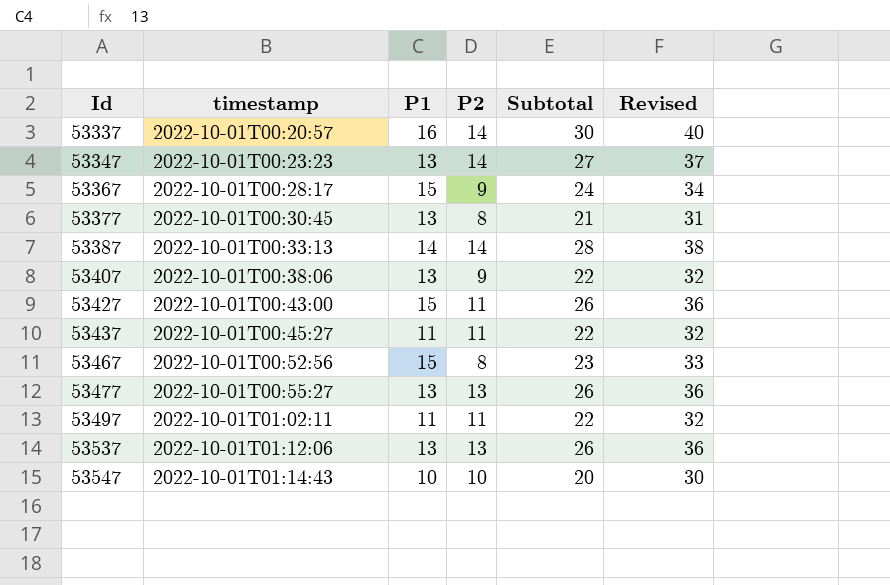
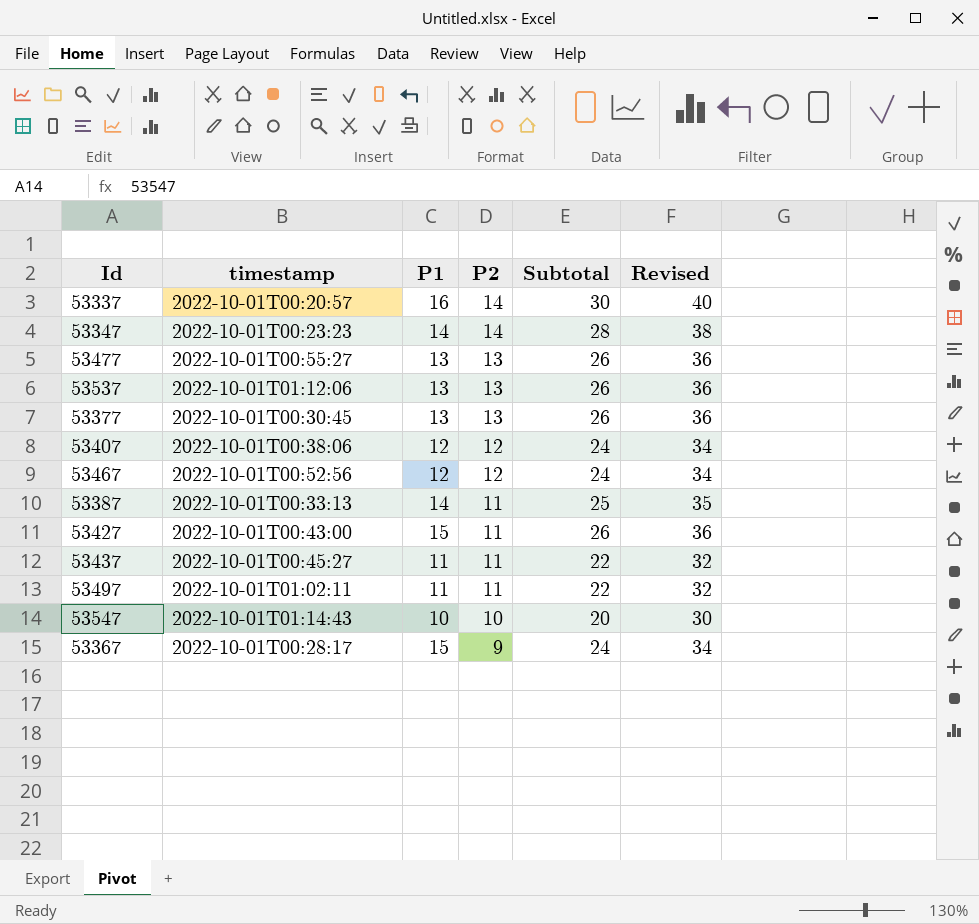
row order: Id ascending -> P2 descending
53347 | P1: 13 -> 14
53347 | Subtotal: 27 -> 28
53347 | Revised: 37 -> 38
53377 | P2: 8 -> 13
53377 | Subtotal: 21 -> 26
53377 | Revised: 31 -> 36
53407 | P1: 13 -> 12
53407 | P2: 9 -> 12
53407 | Subtotal: 22 -> 24
53407 | Revised: 32 -> 34
53467 | P1: 15 -> 12
53467 | P2: 8 -> 12
53467 | Subtotal: 23 -> 24
53467 | Revised: 33 -> 34
53387 | P2: 14 -> 11
53387 | Subtotal: 28 -> 25
53387 | Revised: 38 -> 35

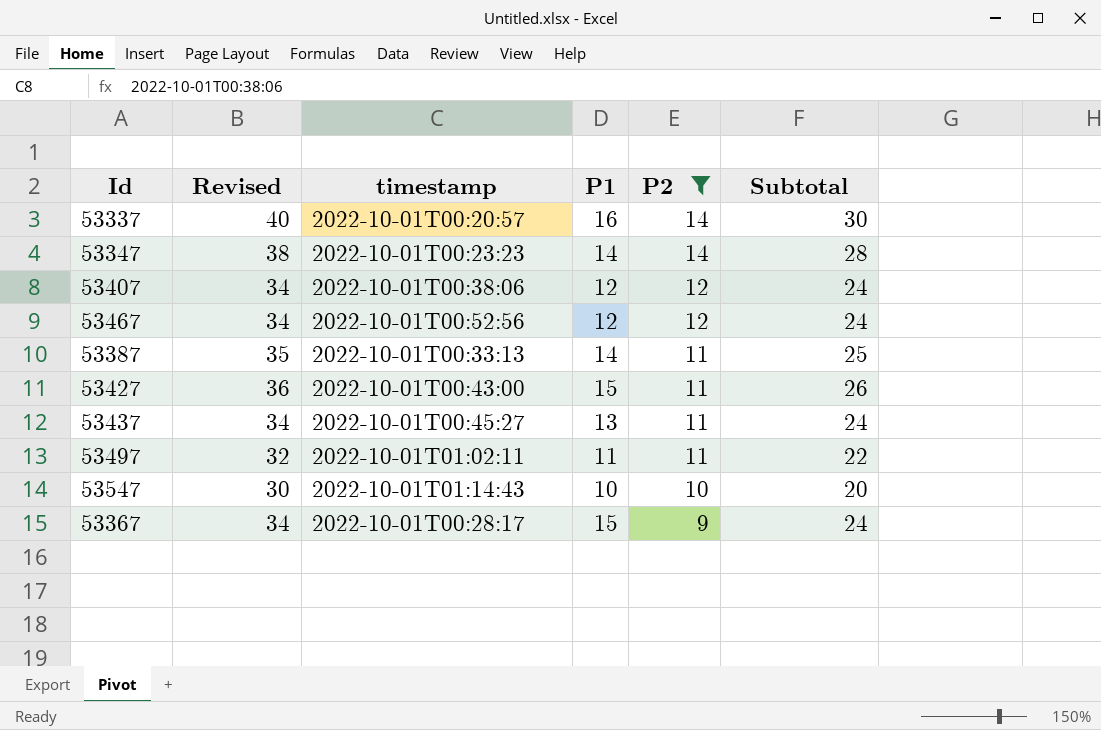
filter: none -> P2 != 13
column Revised | position: 6 -> 2
53437 | Revised: 32 -> 34
53437 | P1: 11 -> 13
53437 | Subtotal: 22 -> 24

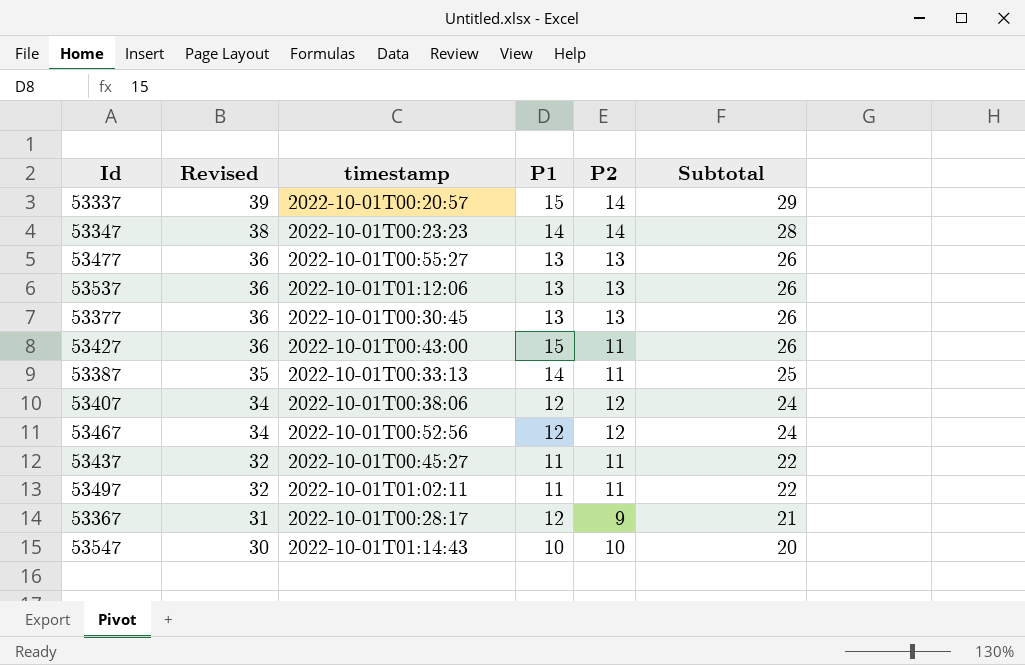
filter: P2 != 13 -> none
row order: P2 descending -> Revised descending
53337 | Revised: 40 -> 39
53337 | P1: 16 -> 15
53337 | Subtotal: 30 -> 29
53437 | Revised: 34 -> 32
53437 | P1: 13 -> 11
53437 | Subtotal: 24 -> 22
53367 | Revised: 34 -> 31
53367 | P1: 15 -> 12
53367 | Subtotal: 24 -> 21

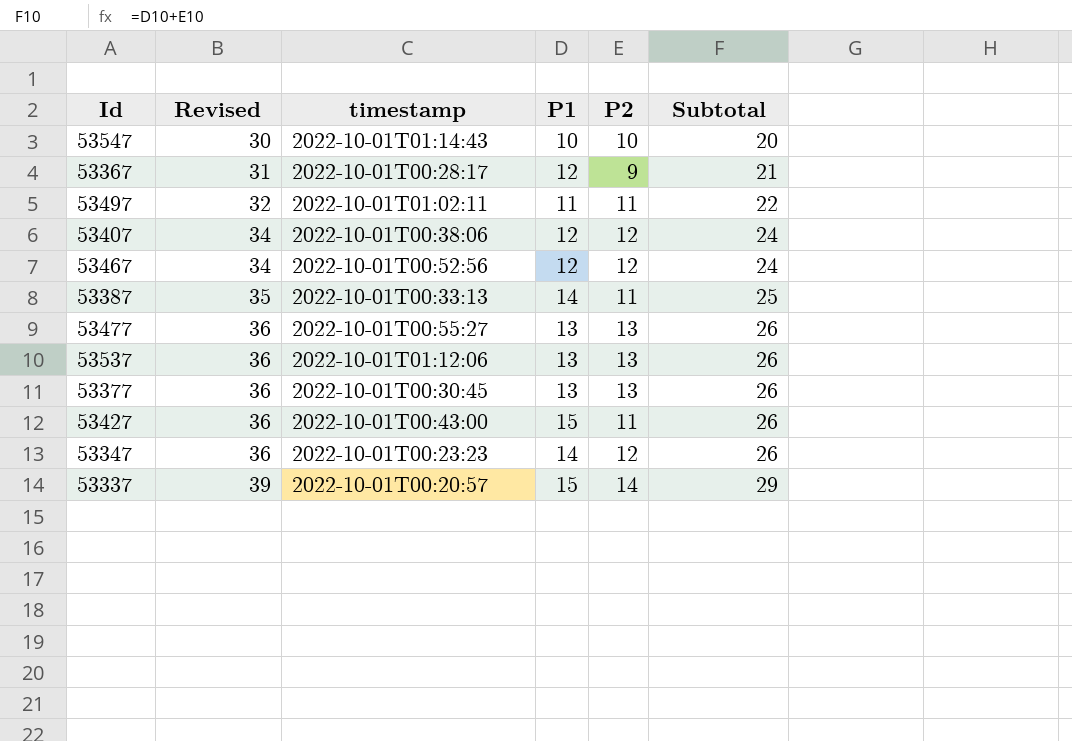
row order: Revised descending -> Revised ascending
row 53437: 32 | 2022-10-01T00:45:27 | 11 | 11 | 22 -> none
53347 | Revised: 38 -> 36
53347 | P2: 14 -> 12
53347 | Subtotal: 28 -> 26

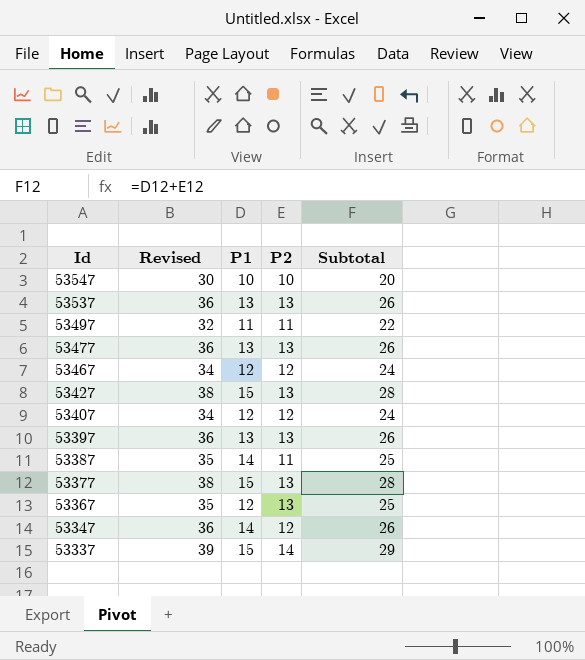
row order: Revised ascending -> Id descending
column timestamp | position: 3 -> none
53427 | Revised: 36 -> 38
53427 | P2: 11 -> 13
53427 | Subtotal: 26 -> 28
row 53397: none -> 36 | 13 | 13 | 26
53377 | Revised: 36 -> 38
53377 | P1: 13 -> 15
53377 | Subtotal: 26 -> 28
53367 | Revised: 31 -> 35
53367 | P2: 9 -> 13
53367 | Subtotal: 21 -> 25

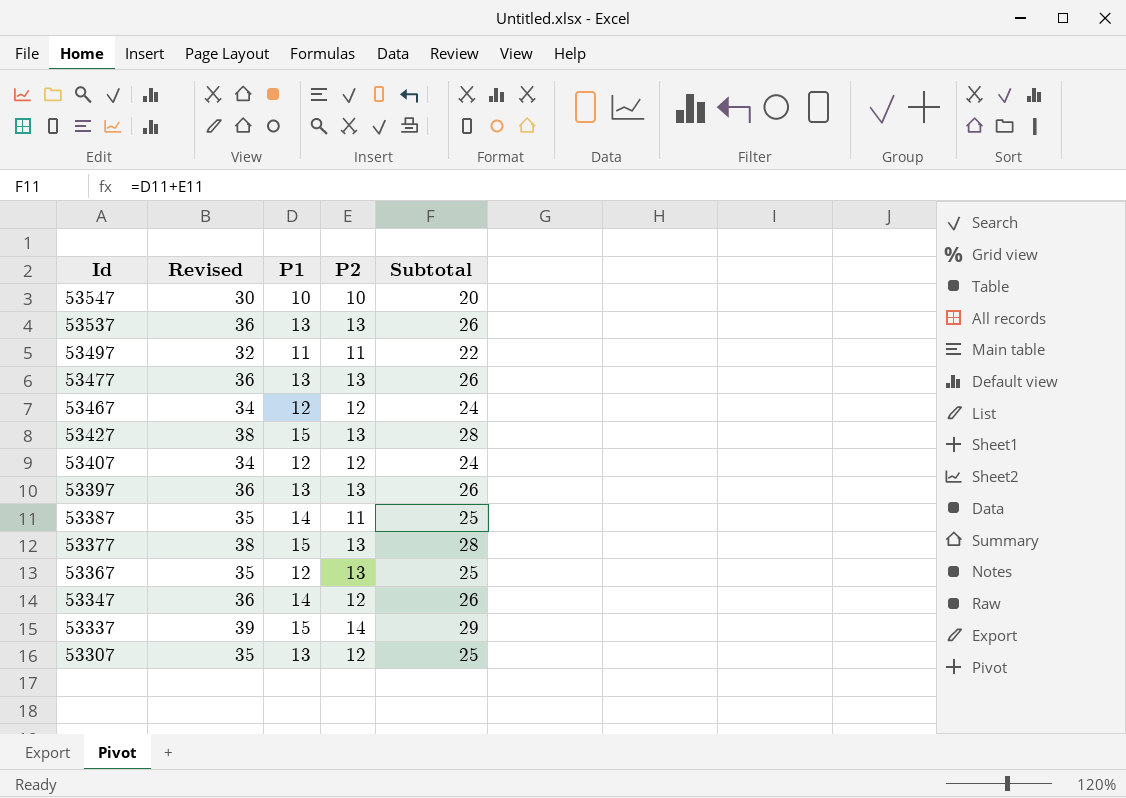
row 53307: none -> 35 | 13 | 12 | 25

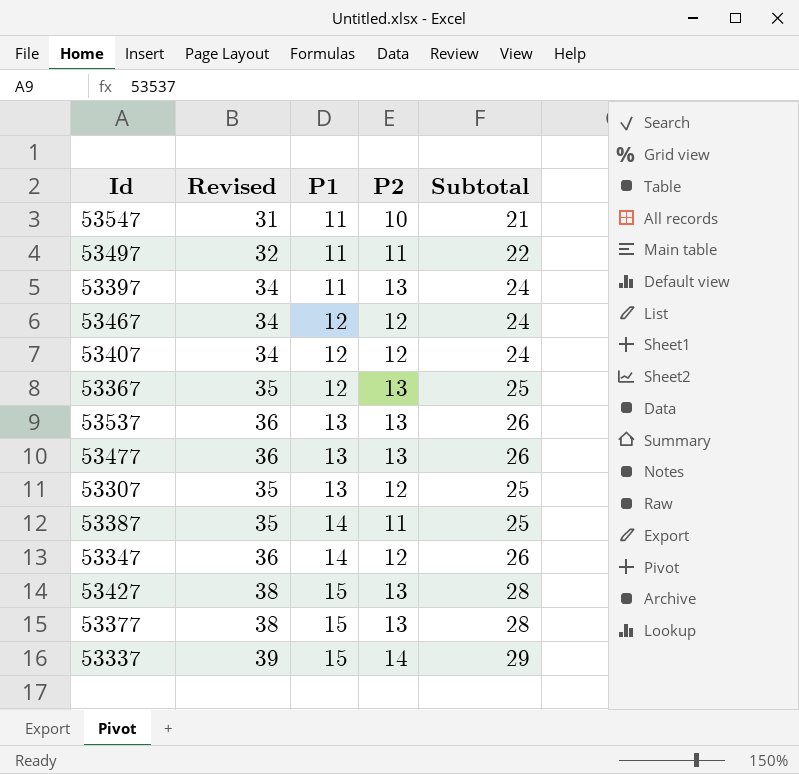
row order: Id descending -> P1 ascending
53547 | Revised: 30 -> 31
53547 | P1: 10 -> 11
53547 | Subtotal: 20 -> 21
53397 | Revised: 36 -> 34
53397 | P1: 13 -> 11
53397 | Subtotal: 26 -> 24

